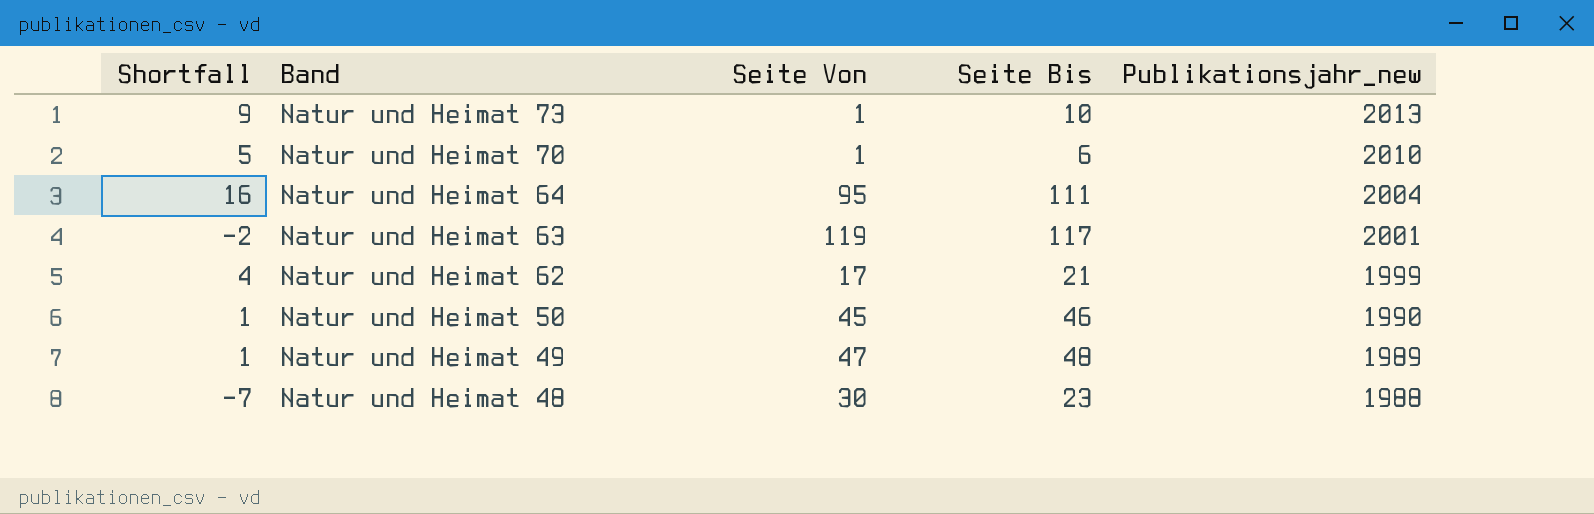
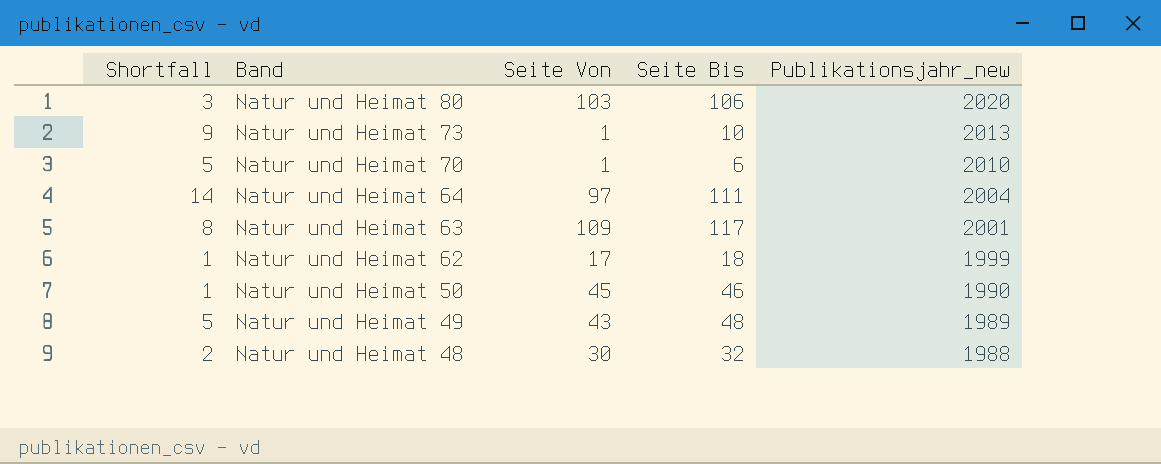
row Natur und Heimat 80: none -> 3 | 103 | 106 | 2020
Natur und Heimat 64 | Shortfall: 16 -> 14
Natur und Heimat 64 | Seite Von: 95 -> 97
Natur und Heimat 63 | Shortfall: -2 -> 8
Natur und Heimat 63 | Seite Von: 119 -> 109
Natur und Heimat 62 | Shortfall: 4 -> 1
Natur und Heimat 62 | Seite Bis: 21 -> 18
Natur und Heimat 49 | Shortfall: 1 -> 5
Natur und Heimat 49 | Seite Von: 47 -> 43
Natur und Heimat 48 | Shortfall: -7 -> 2
Natur und Heimat 48 | Seite Bis: 23 -> 32

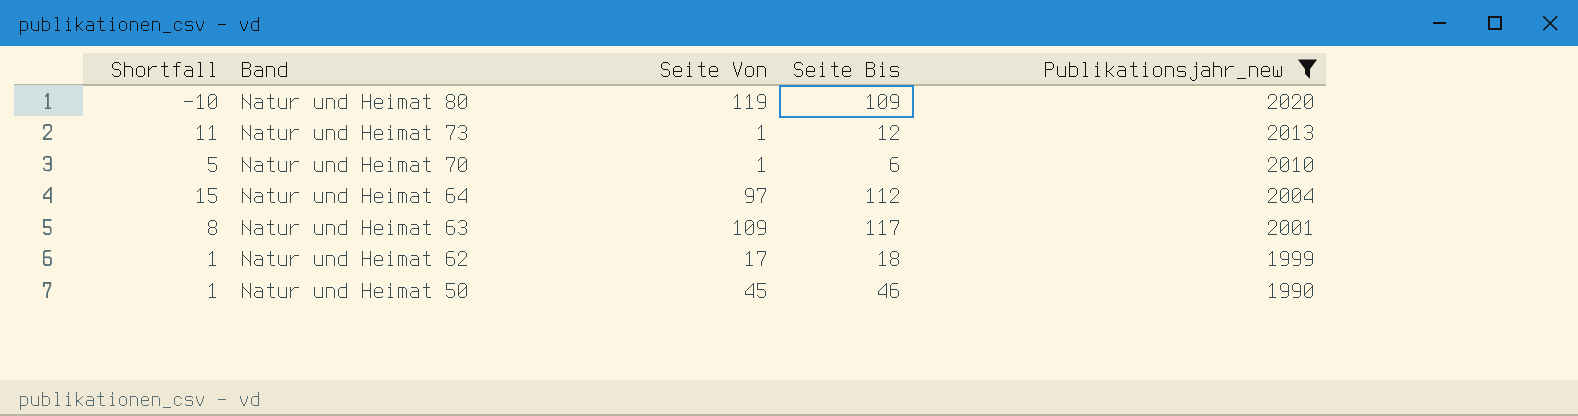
filter: none -> Publikationsjahr_new >= 1990
Natur und Heimat 80 | Shortfall: 3 -> -10
Natur und Heimat 80 | Seite Von: 103 -> 119
Natur und Heimat 80 | Seite Bis: 106 -> 109
Natur und Heimat 73 | Shortfall: 9 -> 11
Natur und Heimat 73 | Seite Bis: 10 -> 12
Natur und Heimat 64 | Shortfall: 14 -> 15
Natur und Heimat 64 | Seite Bis: 111 -> 112

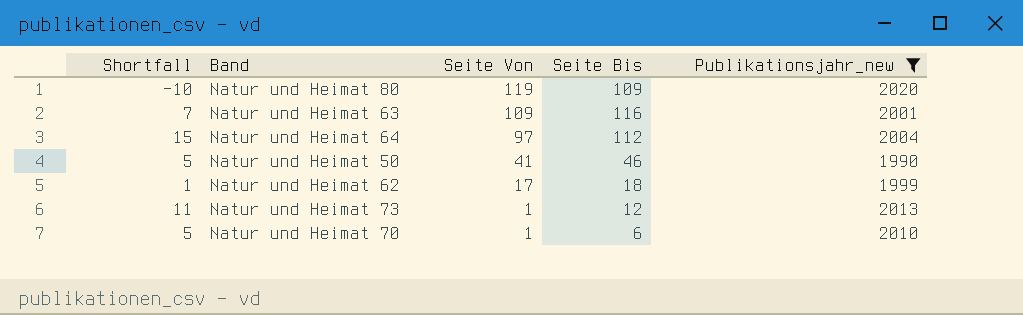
row order: Band descending -> Seite Von descending
Natur und Heimat 63 | Shortfall: 8 -> 7
Natur und Heimat 63 | Seite Bis: 117 -> 116
Natur und Heimat 50 | Shortfall: 1 -> 5
Natur und Heimat 50 | Seite Von: 45 -> 41

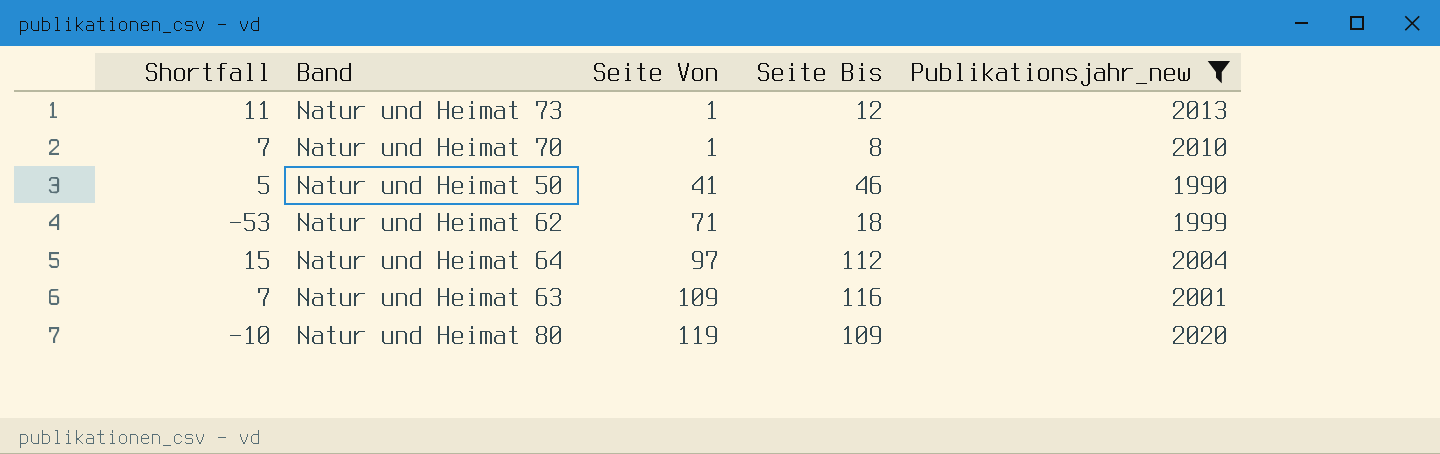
row order: Seite Von descending -> Seite Von ascending
Natur und Heimat 70 | Shortfall: 5 -> 7
Natur und Heimat 70 | Seite Bis: 6 -> 8
Natur und Heimat 62 | Shortfall: 1 -> -53
Natur und Heimat 62 | Seite Von: 17 -> 71

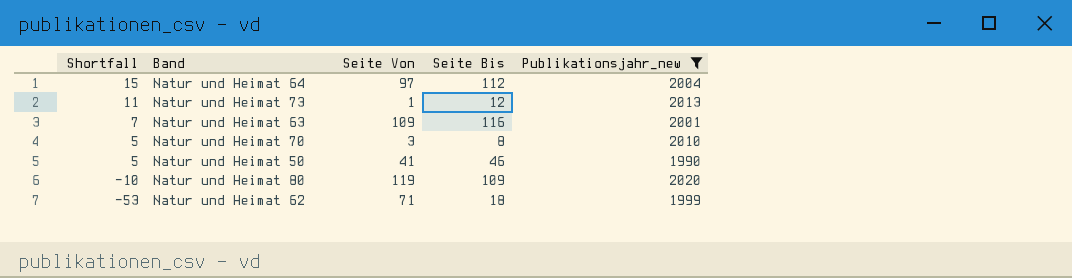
row order: Seite Von ascending -> Shortfall descending
Natur und Heimat 70 | Shortfall: 7 -> 5
Natur und Heimat 70 | Seite Von: 1 -> 3

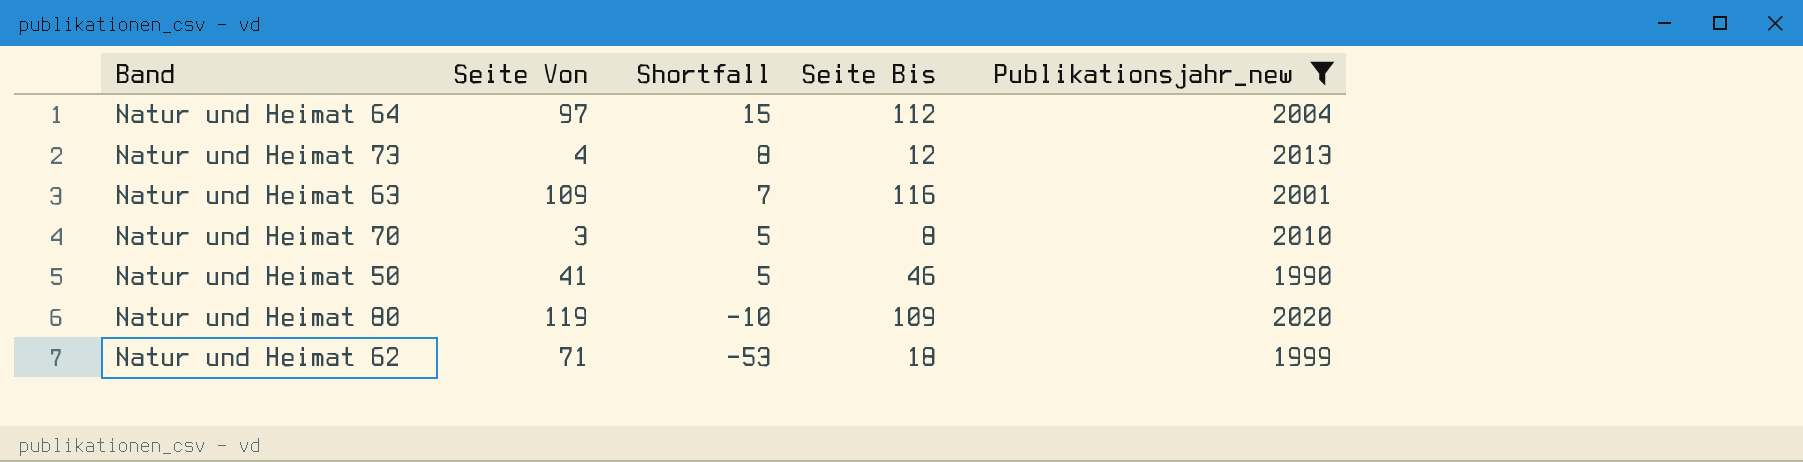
column Shortfall | position: 1 -> 3
Natur und Heimat 73 | Seite Von: 1 -> 4
Natur und Heimat 73 | Shortfall: 11 -> 8

